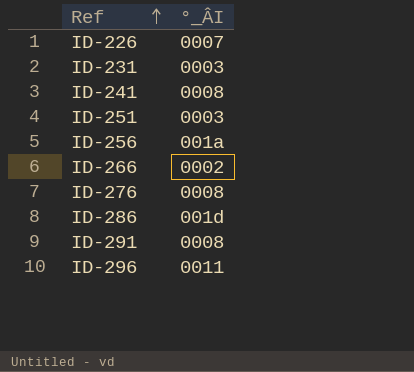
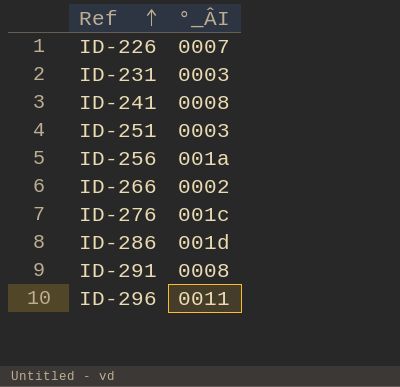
ID-276 | °_ÂI: 0008 -> 001c

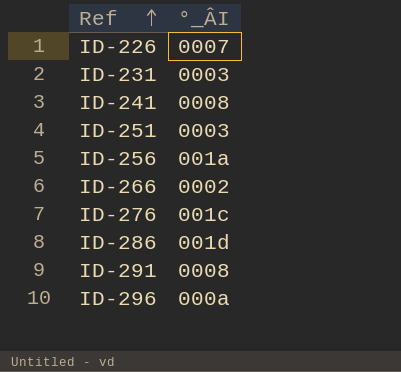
ID-296 | °_ÂI: 0011 -> 000a

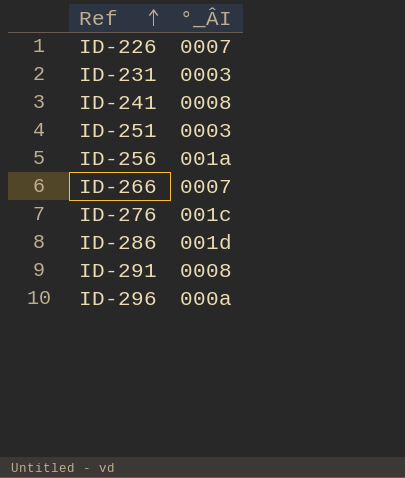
ID-266 | °_ÂI: 0002 -> 0007

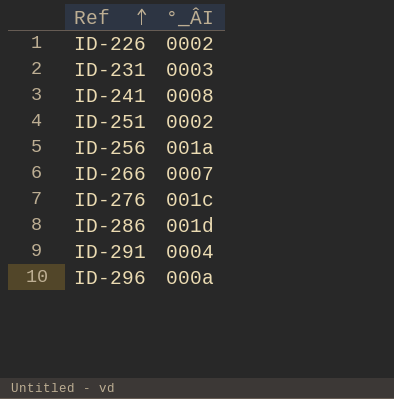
ID-226 | °_ÂI: 0007 -> 0002
ID-251 | °_ÂI: 0003 -> 0002
ID-291 | °_ÂI: 0008 -> 0004

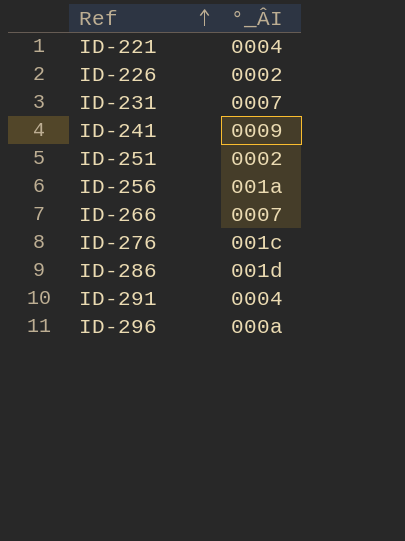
row ID-221: none -> 0004
ID-231 | °_ÂI: 0003 -> 0007
ID-241 | °_ÂI: 0008 -> 0009

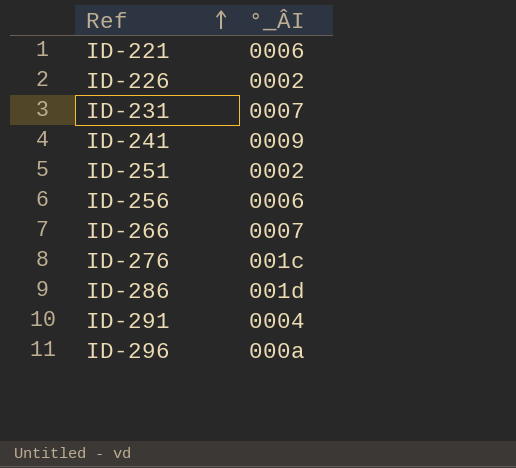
ID-221 | °_ÂI: 0004 -> 0006
ID-256 | °_ÂI: 001a -> 0006

